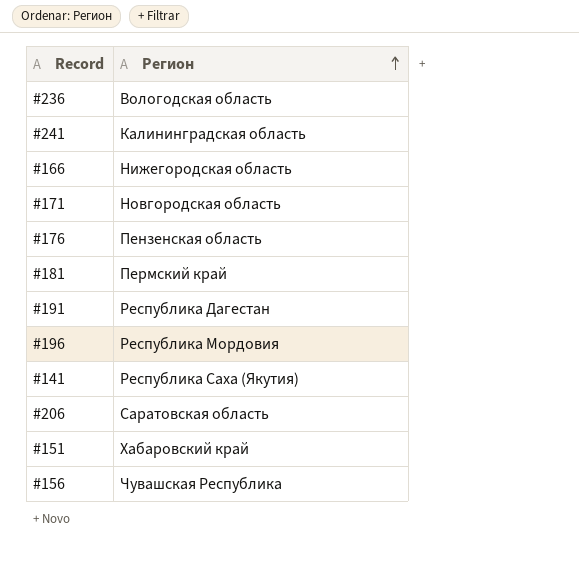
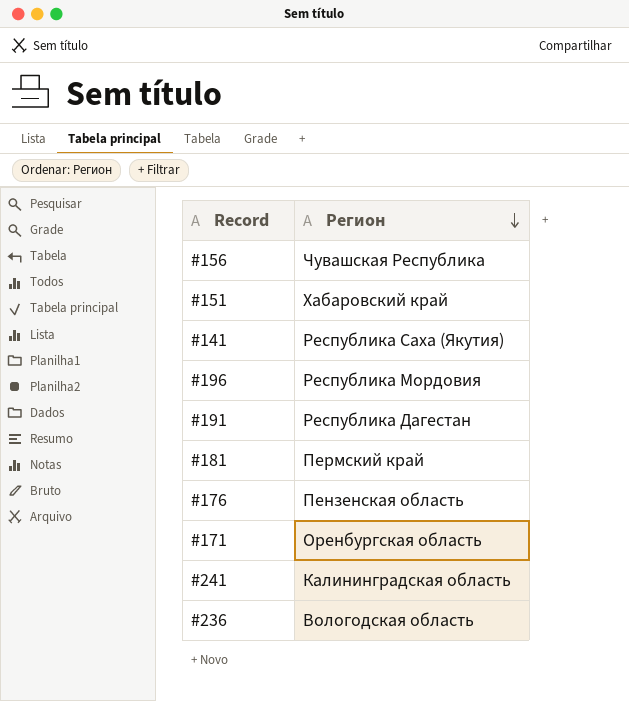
row order: Регион ascending -> Регион descending
row #166: Нижегородская область -> none
row #206: Саратовская область -> none
#171 | Регион: Новгородская область -> Оренбургская область

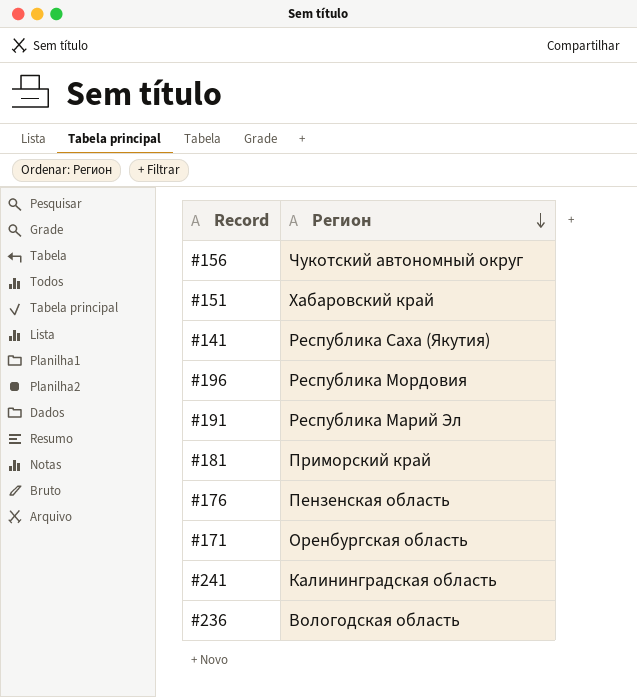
#156 | Регион: Чувашская Республика -> Чукотский автономный округ
#191 | Регион: Республика Дагестан -> Республика Марий Эл
#181 | Регион: Пермский край -> Приморский край

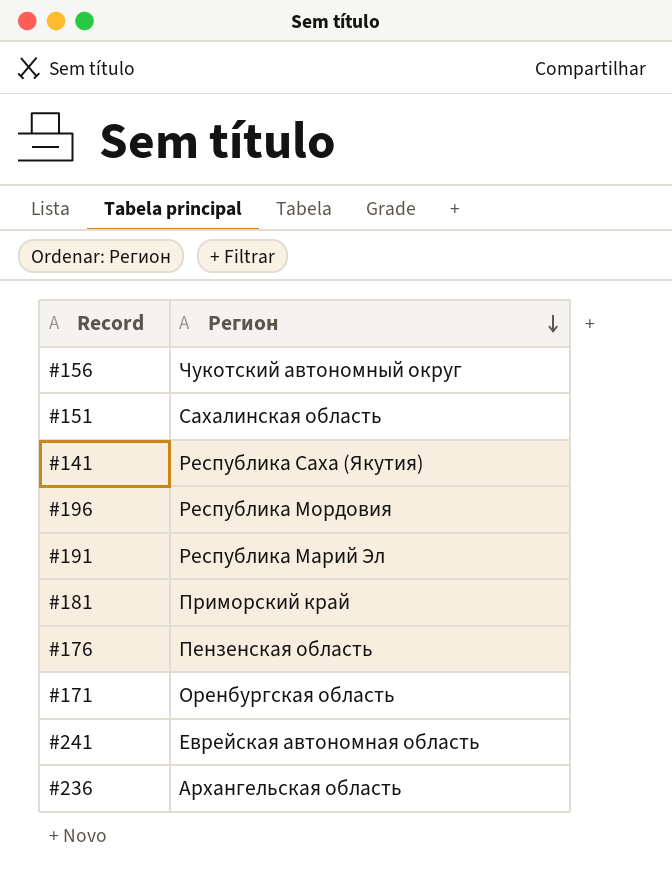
#151 | Регион: Хабаровский край -> Сахалинская область
#241 | Регион: Калининградская область -> Еврейская автономная область
#236 | Регион: Вологодская область -> Архангельская область

